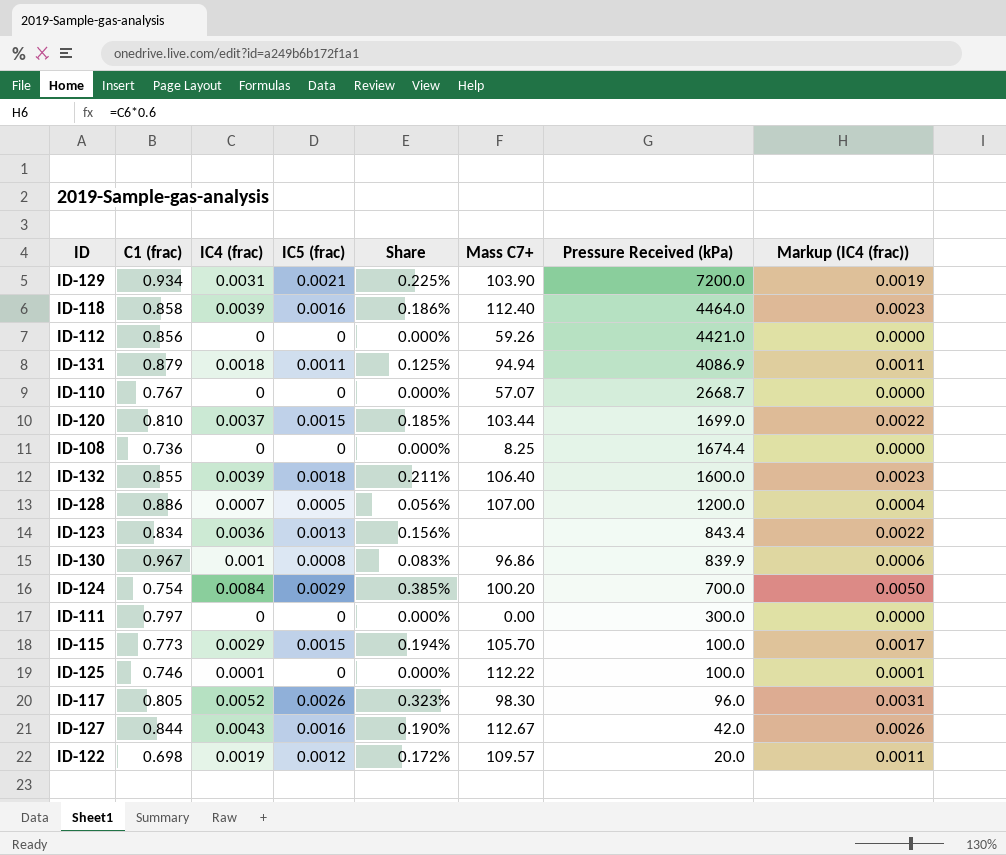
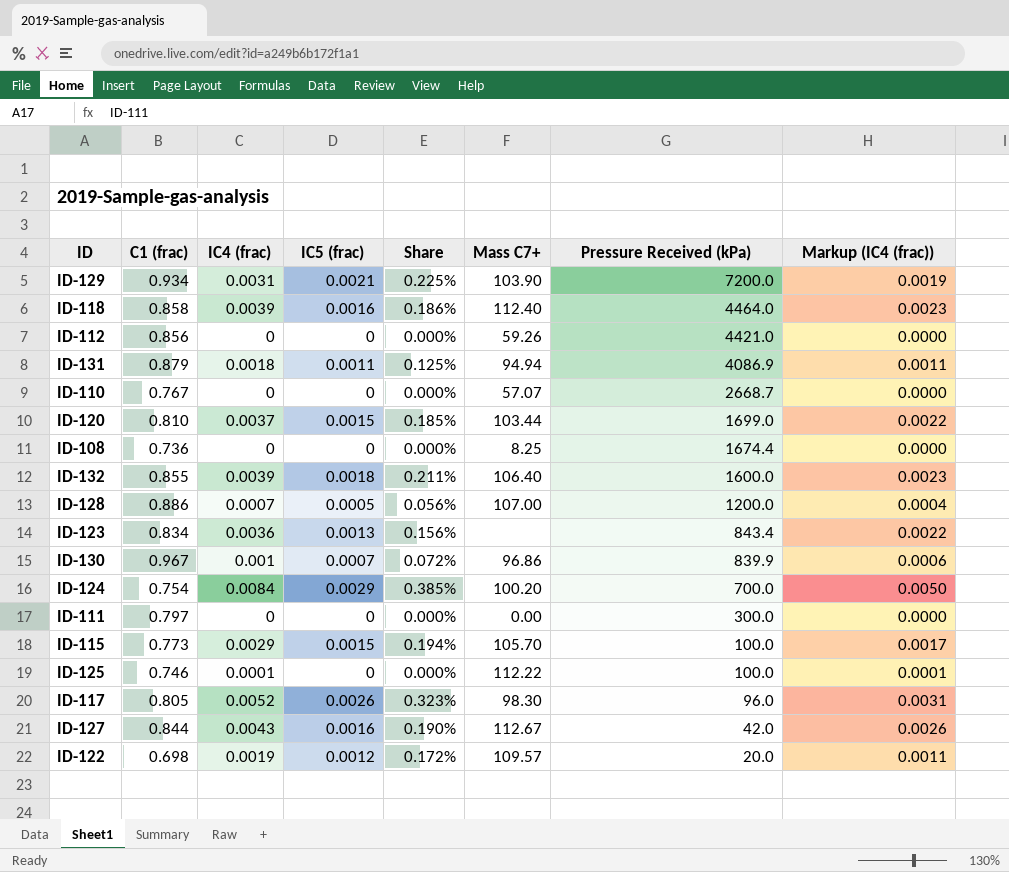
ID-130 | IC5 (frac): 0.0008 -> 0.0007
ID-130 | Share: 0.083% -> 0.072%

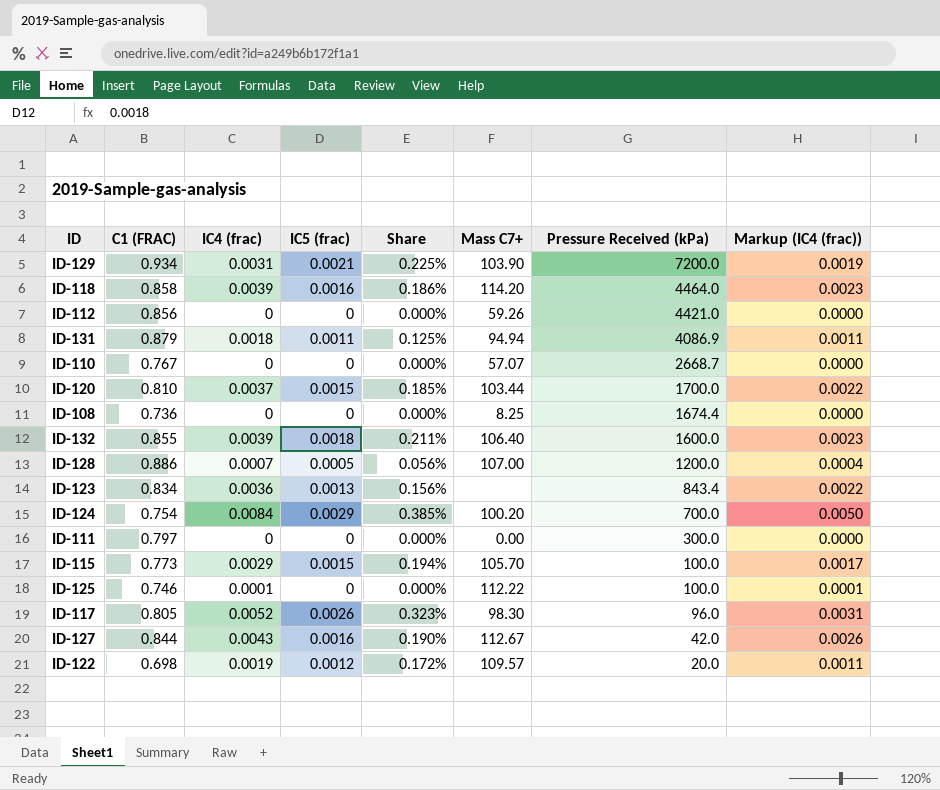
column name: C1 (frac) -> C1 (FRAC)
row ID-130: 0.967 | 0.001 | 0.0007 | 0.072% | 96.86 | 839.9 | 0.0006 -> none
ID-118 | Mass C7+: 112.40 -> 114.20
ID-120 | Pressure Received (kPa): 1699.0 -> 1700.0

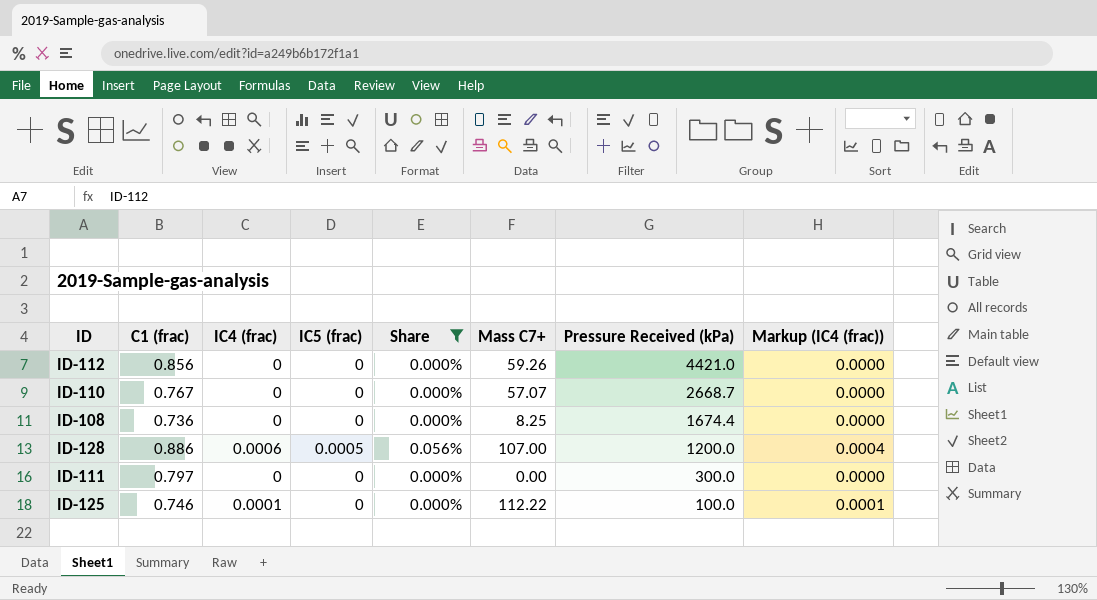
filter: none -> Share <= 0.056%
column name: C1 (FRAC) -> C1 (frac)
ID-128 | IC4 (frac): 0.0007 -> 0.0006

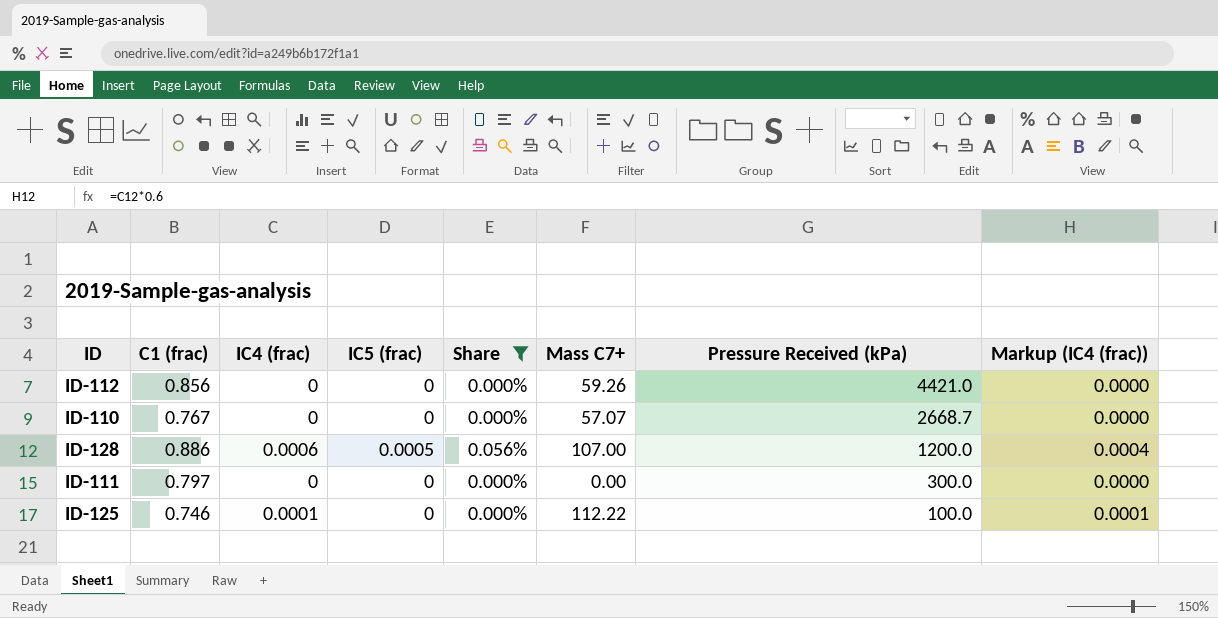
row ID-108: 0.736 | 0 | 0 | 0.000% | 8.25 | 1674.4 | 0.0000 -> none

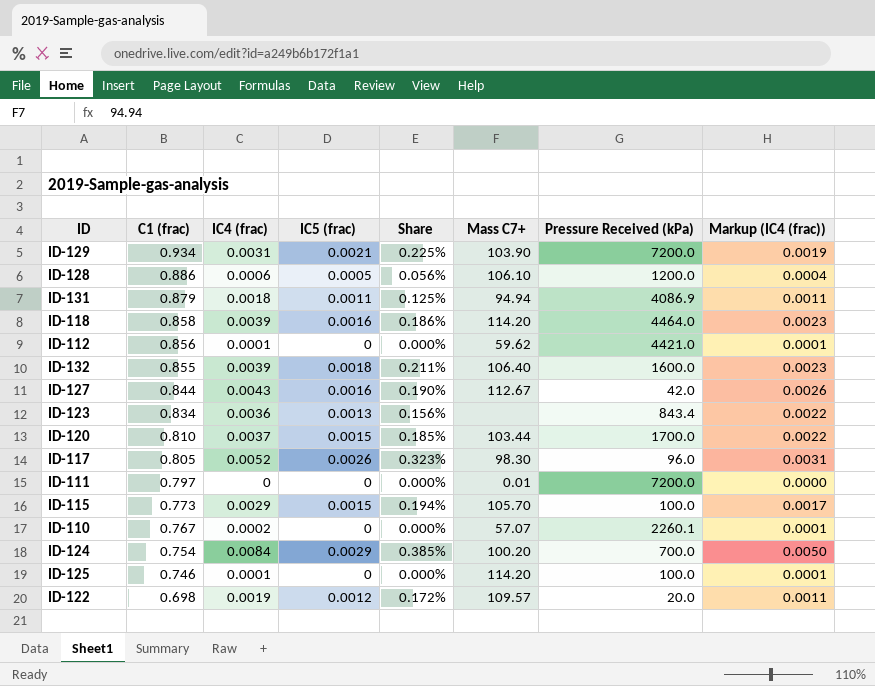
filter: Share <= 0.056% -> none
row order: Pressure Received (kPa) descending -> C1 (frac) descending
ID-128 | Mass C7+: 107.00 -> 106.10
ID-112 | IC4 (frac): 0 -> 0.0001
ID-112 | Mass C7+: 59.26 -> 59.62
ID-112 | Markup (IC4 (frac)): 0.0000 -> 0.0001
ID-111 | Mass C7+: 0.00 -> 0.01
ID-111 | Pressure Received (kPa): 300.0 -> 7200.0
ID-110 | IC4 (frac): 0 -> 0.0002
ID-110 | Pressure Received (kPa): 2668.7 -> 2260.1
ID-110 | Markup (IC4 (frac)): 0.0000 -> 0.0001
ID-125 | Mass C7+: 112.22 -> 114.20

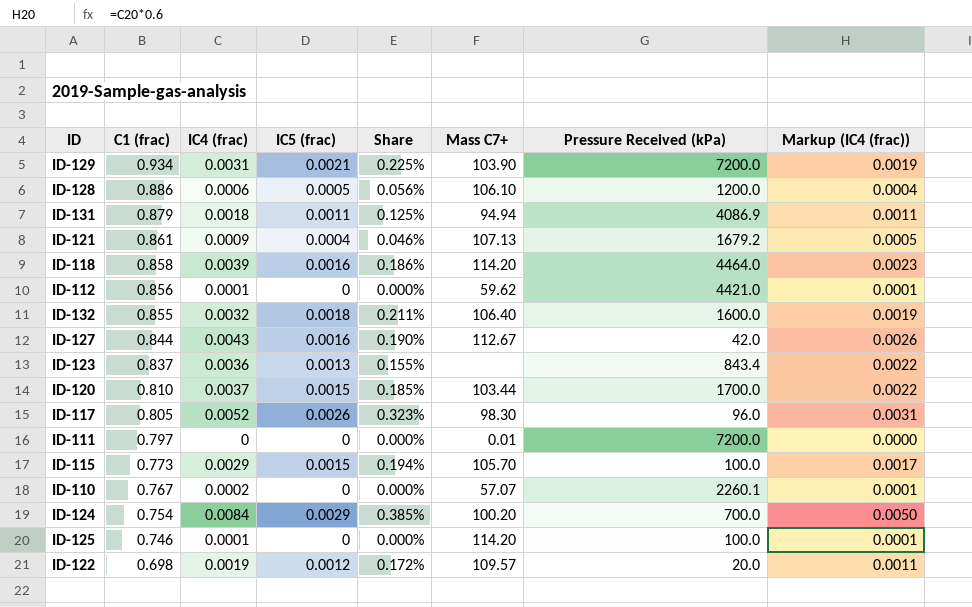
row ID-121: none -> 0.861 | 0.0009 | 0.0004 | 0.046% | 107.13 | 1679.2 | 0.0005
ID-132 | IC4 (frac): 0.0039 -> 0.0032
ID-132 | Markup (IC4 (frac)): 0.0023 -> 0.0019
ID-123 | C1 (frac): 0.834 -> 0.837
ID-123 | Share: 0.156% -> 0.155%

